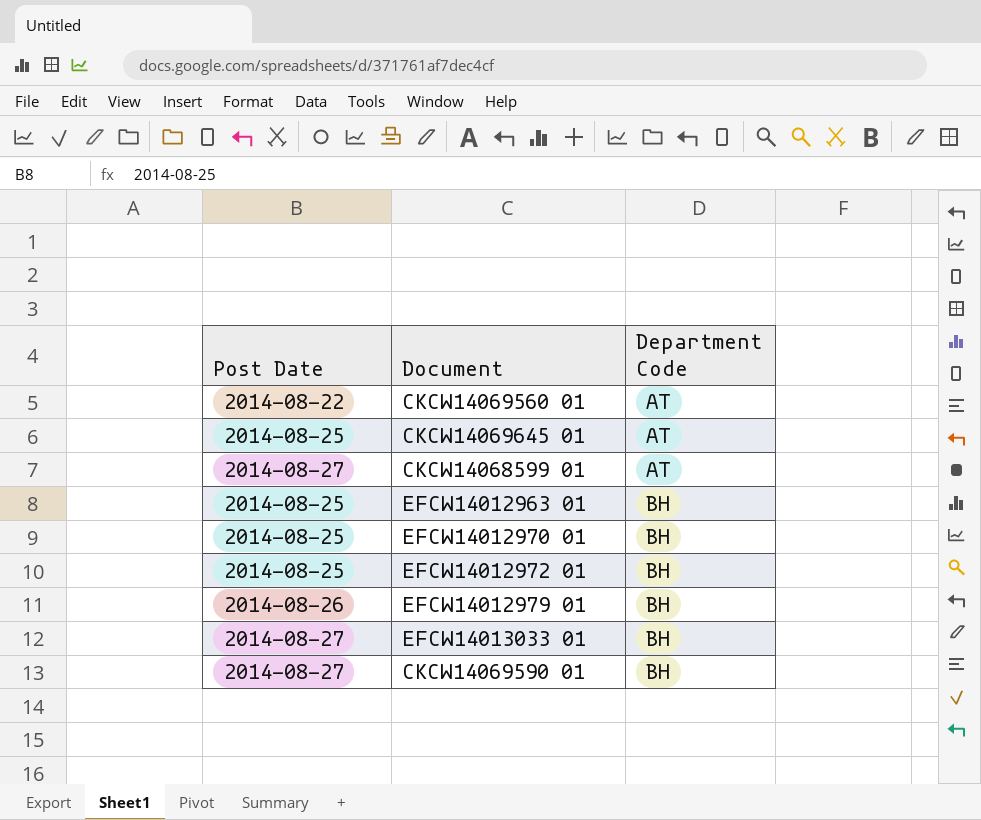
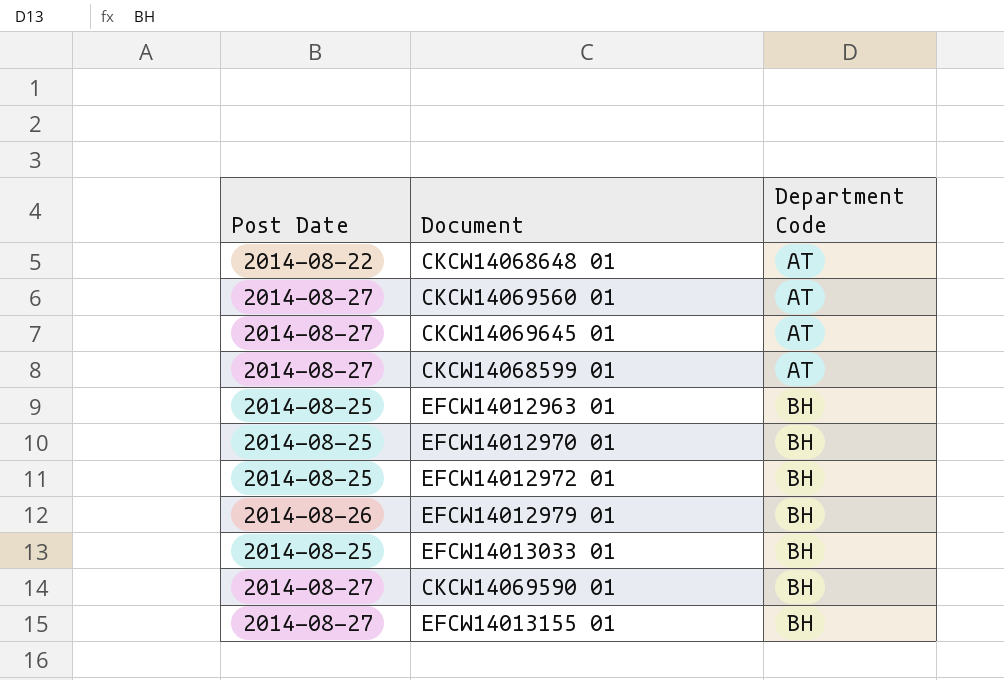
row CKCW14068648 01: none -> 2014-08-22 | AT
CKCW14069560 01 | Post Date: 2014-08-22 -> 2014-08-27
CKCW14069645 01 | Post Date: 2014-08-25 -> 2014-08-27
EFCW14013033 01 | Post Date: 2014-08-27 -> 2014-08-25
row EFCW14013155 01: none -> 2014-08-27 | BH

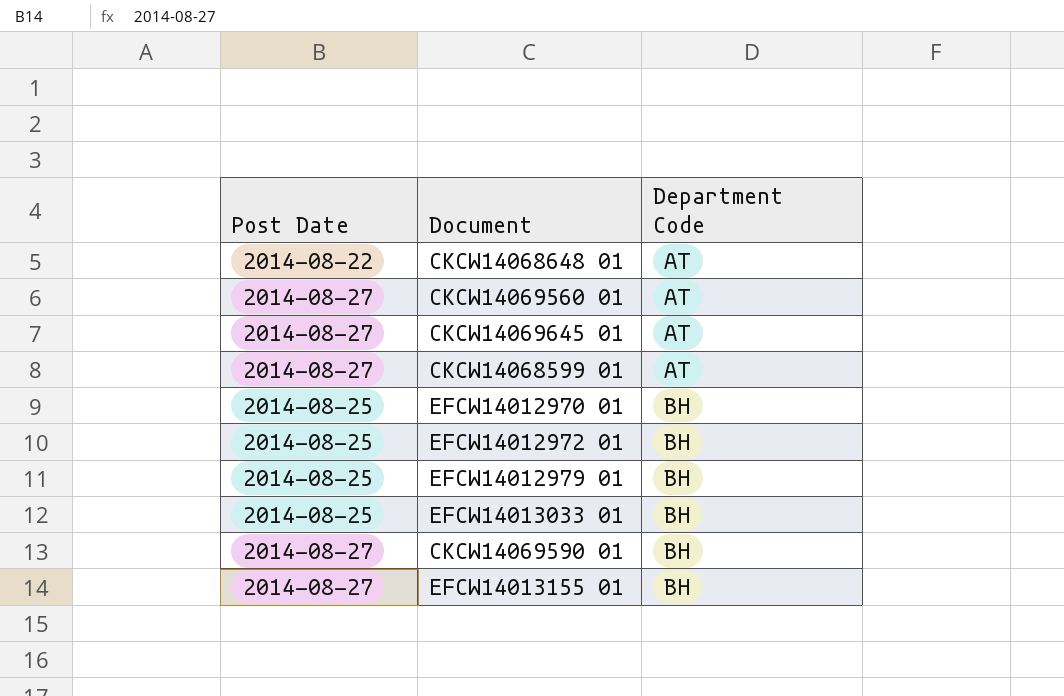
row EFCW14012963 01: 2014-08-25 | BH -> none
EFCW14012979 01 | Post Date: 2014-08-26 -> 2014-08-25

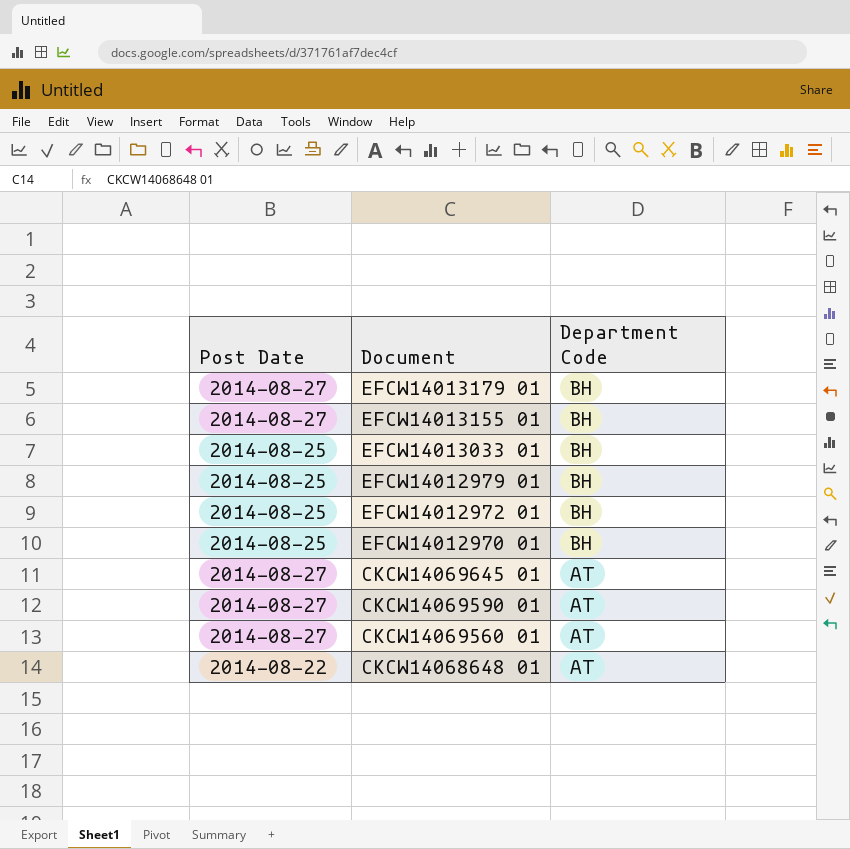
row order: Department Code ascending -> Document descending
row CKCW14068599 01: 2014-08-27 | AT -> none
row EFCW14013179 01: none -> 2014-08-27 | BH
CKCW14069590 01 | Department Code: BH -> AT

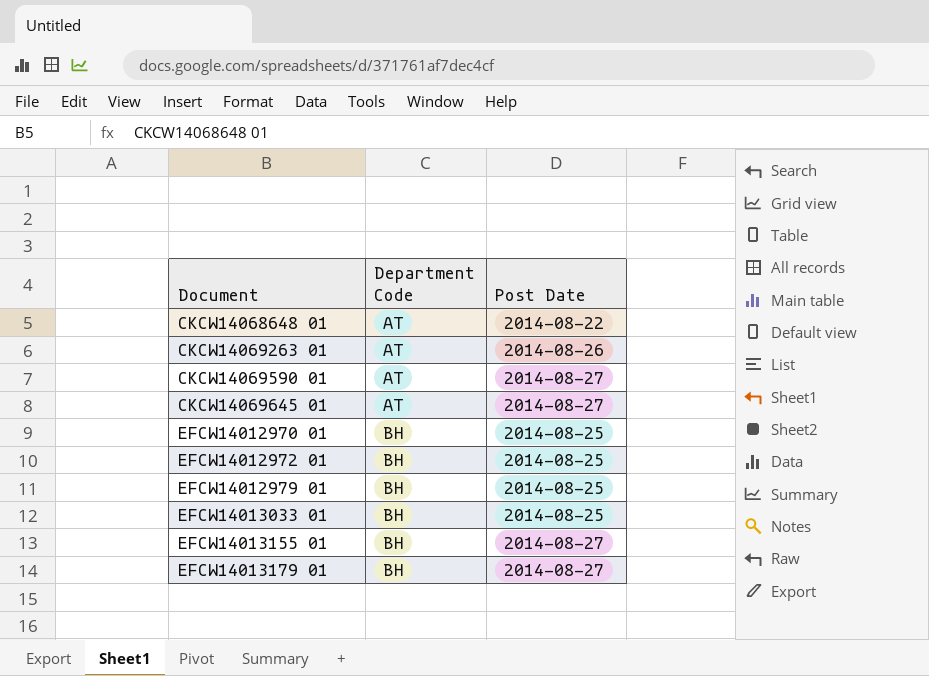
row order: Document descending -> Document ascending
column Post Date | position: 1 -> 3
row CKCW14069560 01: 2014-08-27 | AT -> none
row CKCW14069263 01: none -> AT | 2014-08-26

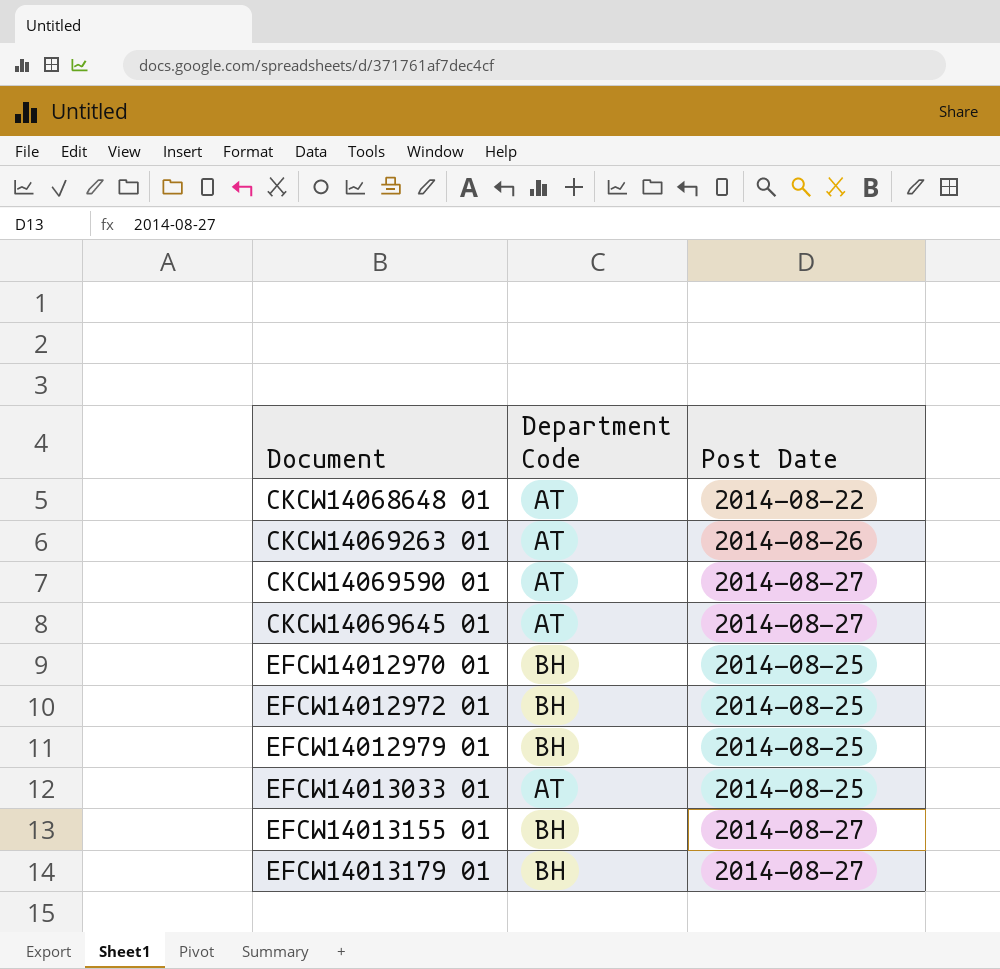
EFCW14013033 01 | Department Code: BH -> AT

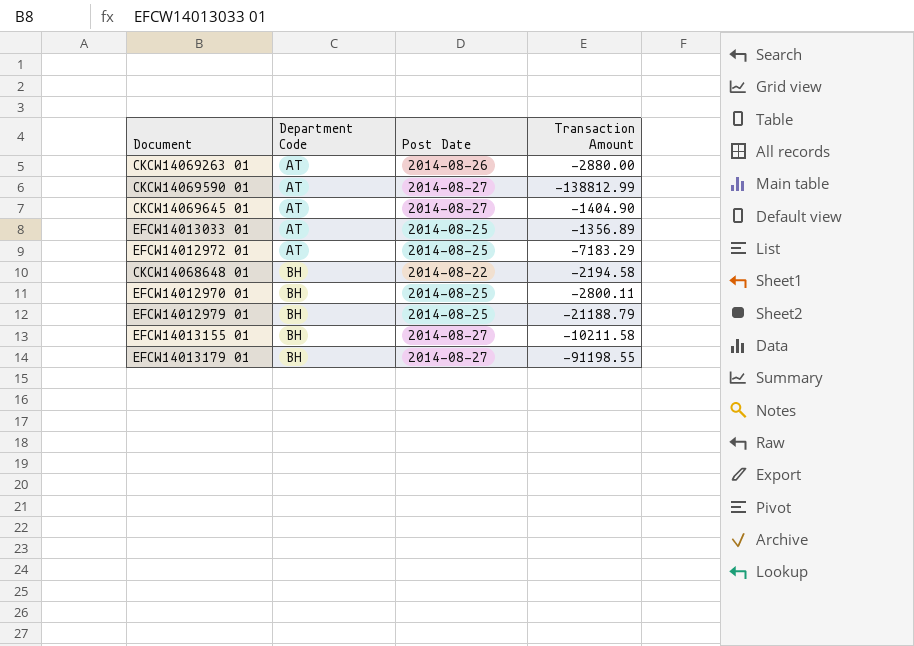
row order: Document ascending -> Department Code ascending
column Transaction Amount | position: none -> 4
EFCW14012972 01 | Department Code: BH -> AT
CKCW14068648 01 | Department Code: AT -> BH

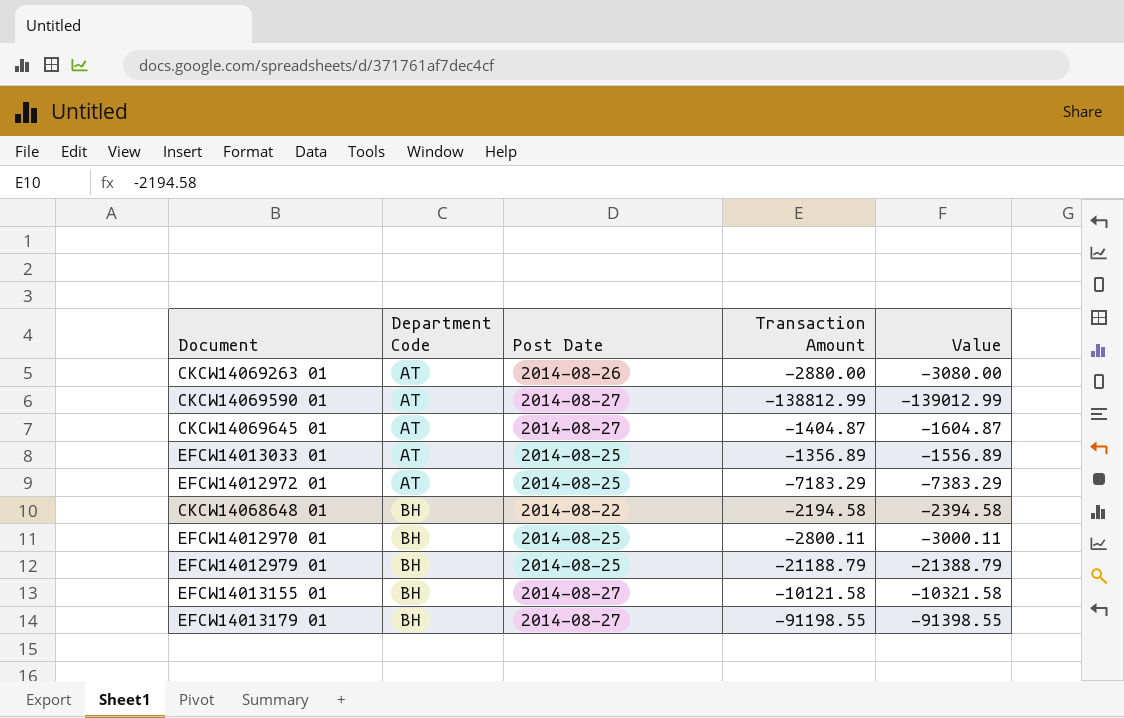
column Value | formula: none -> [Transaction Amount] - 200
CKCW14069645 01 | Transaction Amount: -1404.90 -> -1404.87
EFCW14013155 01 | Transaction Amount: -10211.58 -> -10121.58

